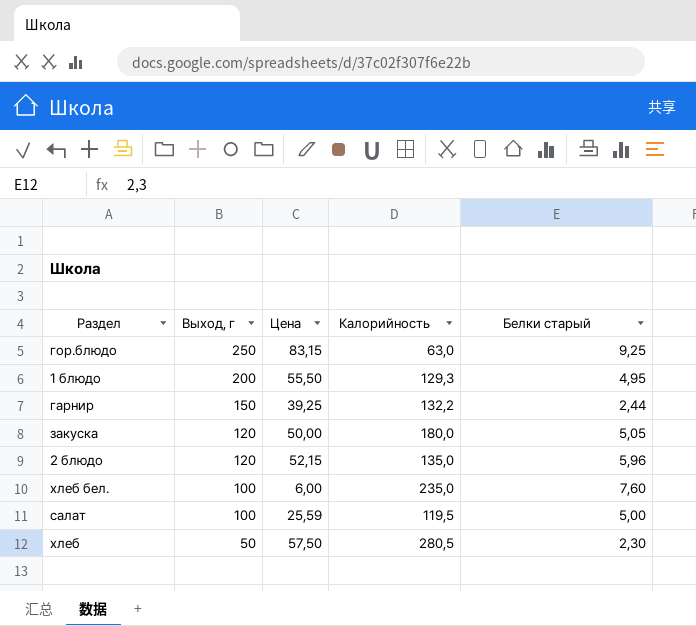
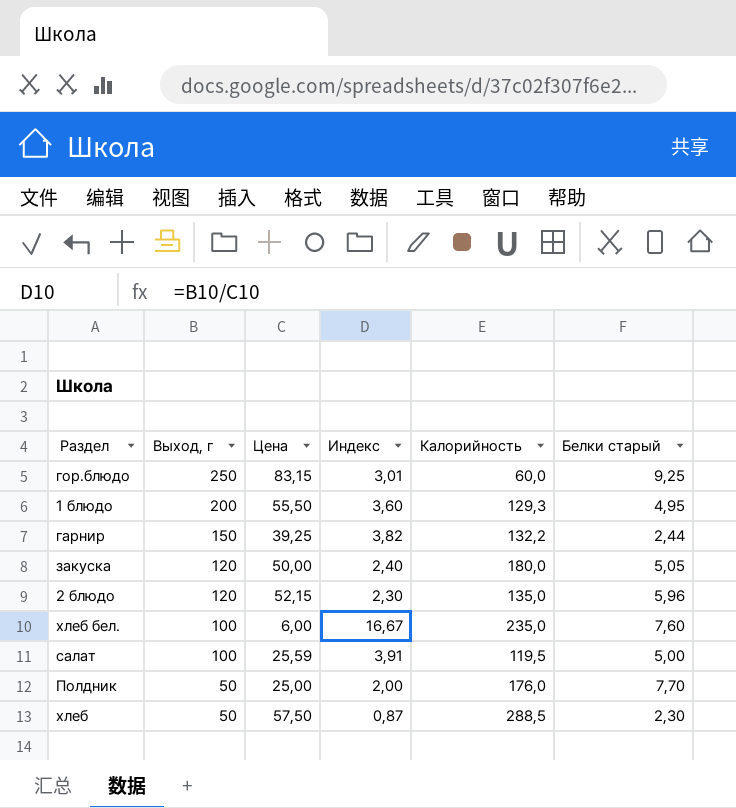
column Индекс | formula: none -> [Выход, г] / [Цена]
гор.блюдо | Калорийность: 63,0 -> 60,0
row Полдник: none -> 50 | 25,00 | 2,00 | 176,0 | 7,70
хлеб | Калорийность: 280,5 -> 288,5

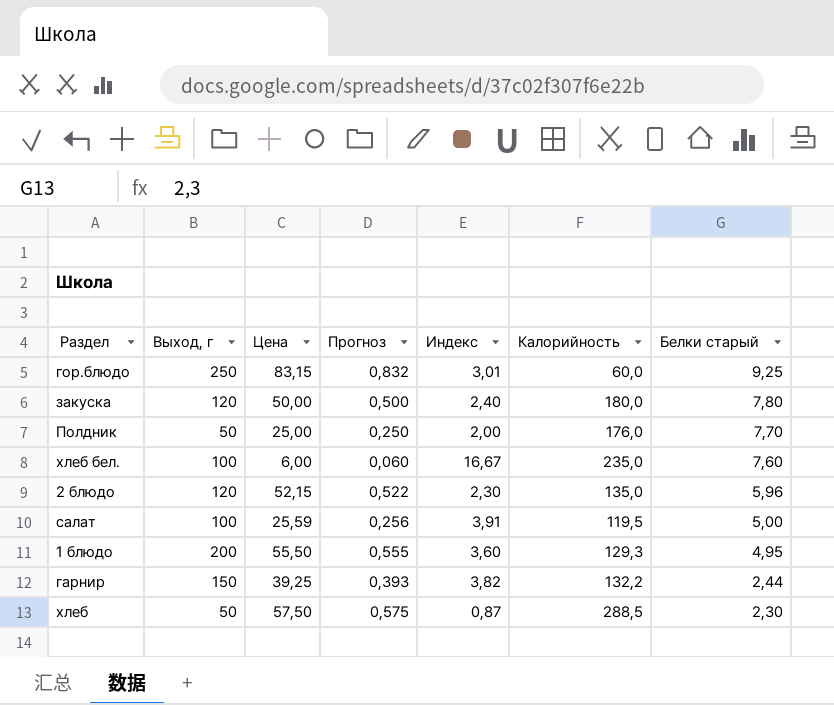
row order: Выход, г descending -> Белки старый descending
column Прогноз | formula: none -> [Цена] * 0,01
закуска | Белки старый: 5,05 -> 7,80

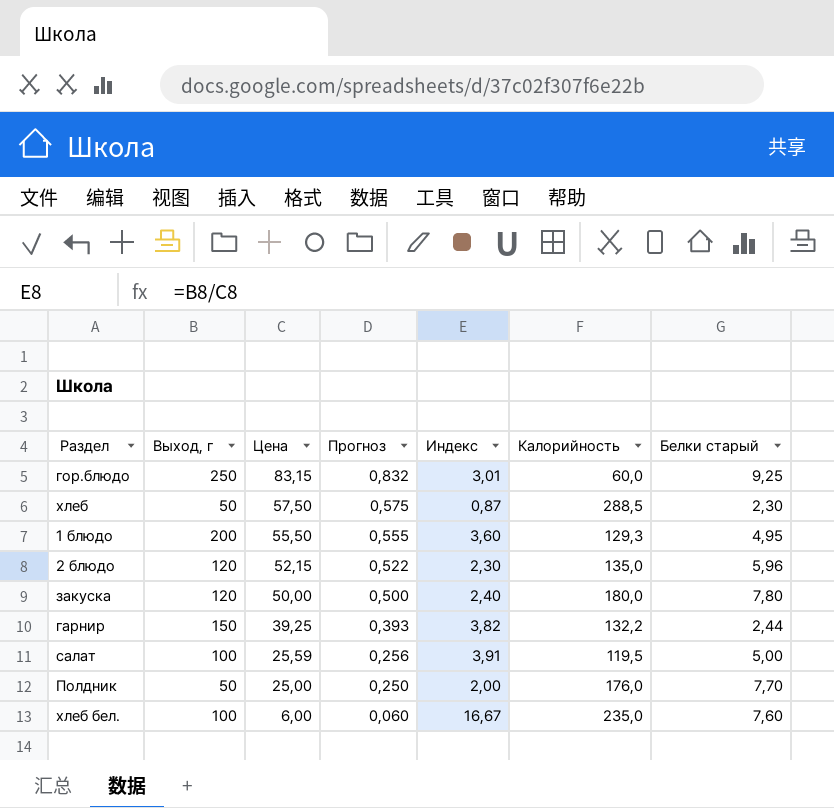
row order: Белки старый descending -> Цена descending

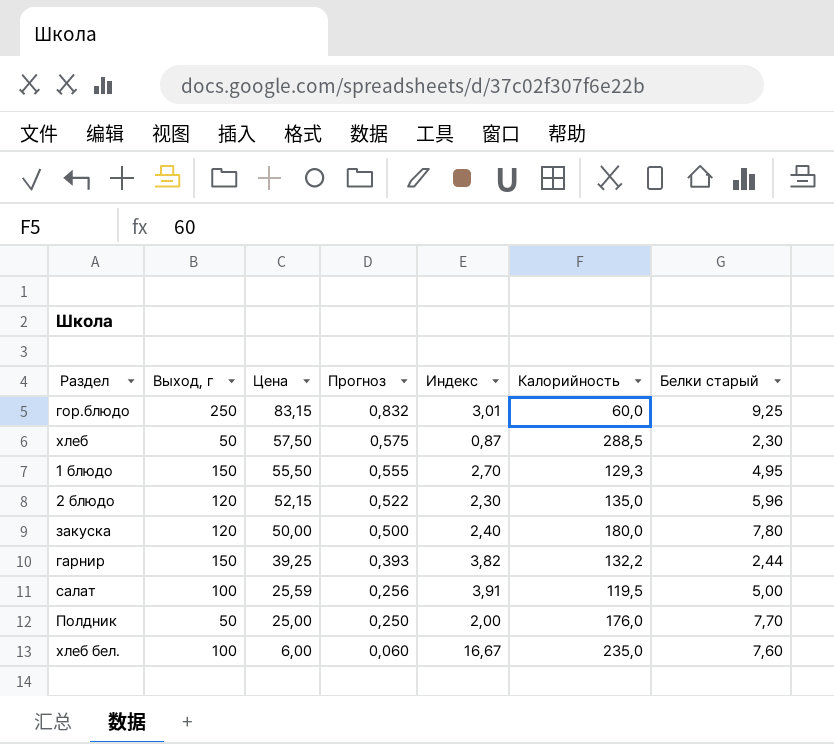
1 блюдо | Выход, г: 200 -> 150
1 блюдо | Индекс: 3,60 -> 2,70

